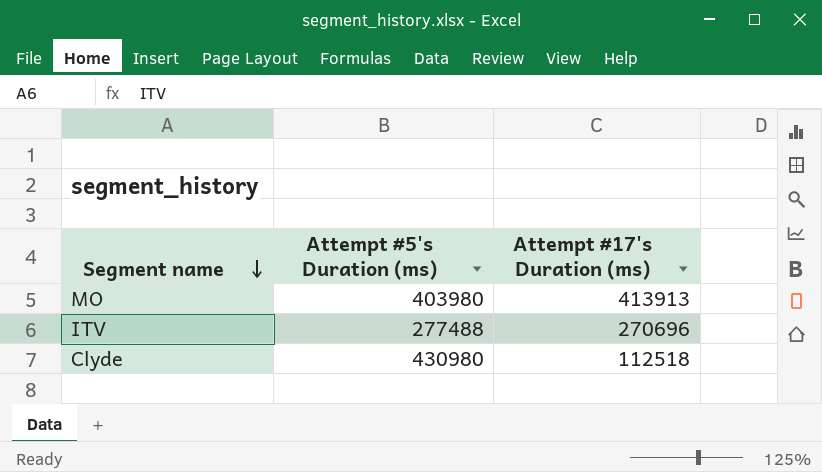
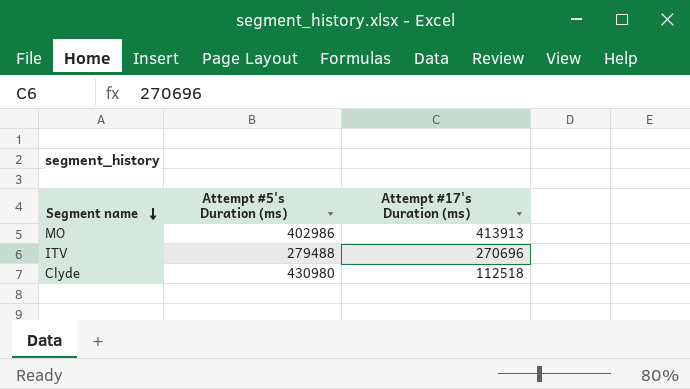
MO | Attempt #5's Duration (ms): 403980 -> 402986
ITV | Attempt #5's Duration (ms): 277488 -> 279488

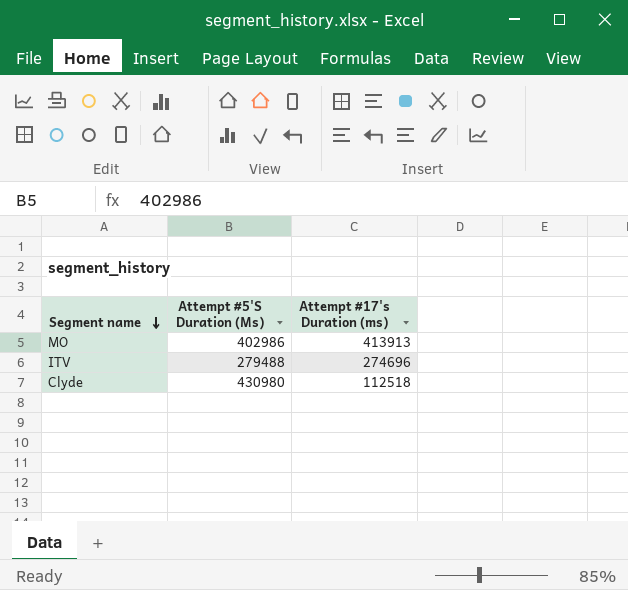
column name: Attempt #5's Duration (ms) -> Attempt #5'S Duration (Ms)
ITV | Attempt #17's Duration (ms): 270696 -> 274696

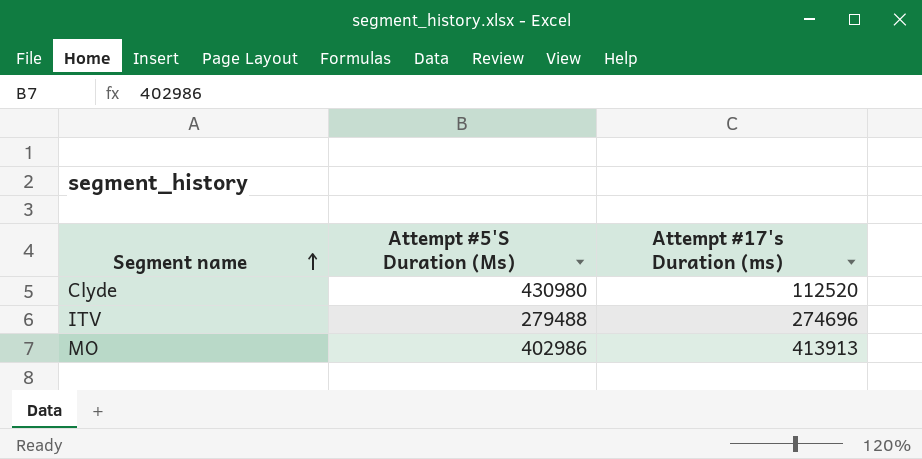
row order: Segment name descending -> Segment name ascending
Clyde | Attempt #17's Duration (ms): 112518 -> 112520

